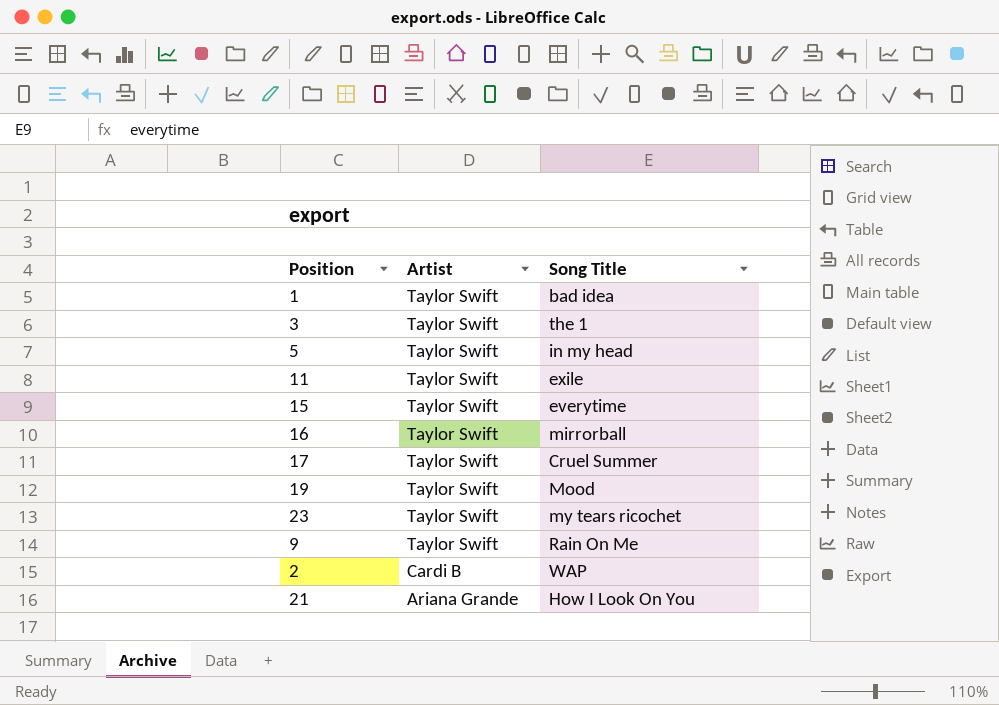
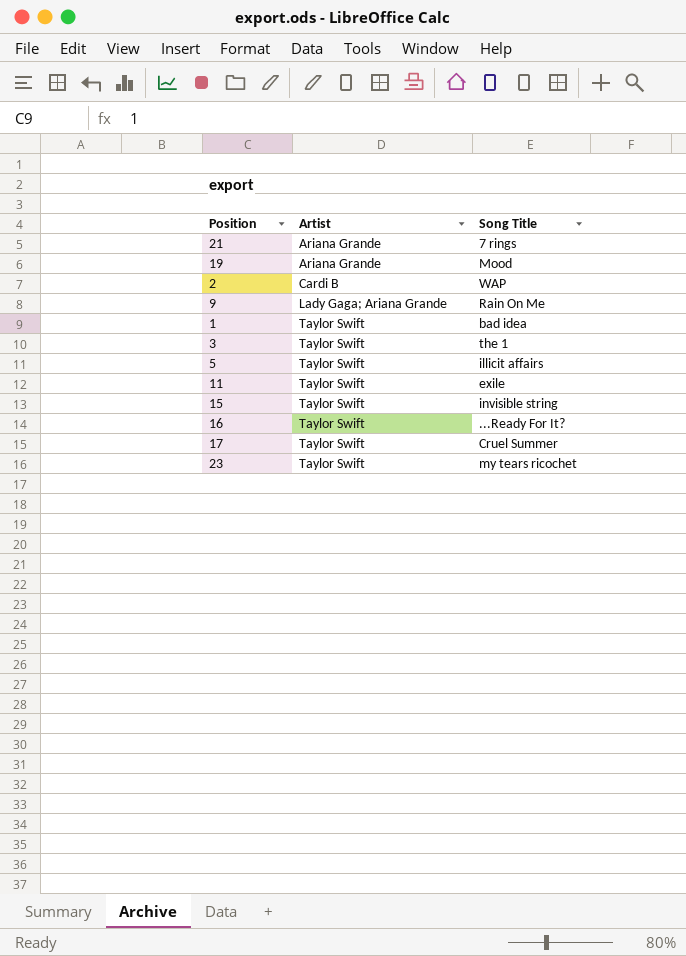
row order: Artist descending -> Artist ascending
21 | Song Title: How I Look On You -> 7 rings
19 | Artist: Taylor Swift -> Ariana Grande
9 | Artist: Taylor Swift -> Lady Gaga; Ariana Grande
5 | Song Title: in my head -> illicit affairs
15 | Song Title: everytime -> invisible string
16 | Song Title: mirrorball -> ...Ready For It?

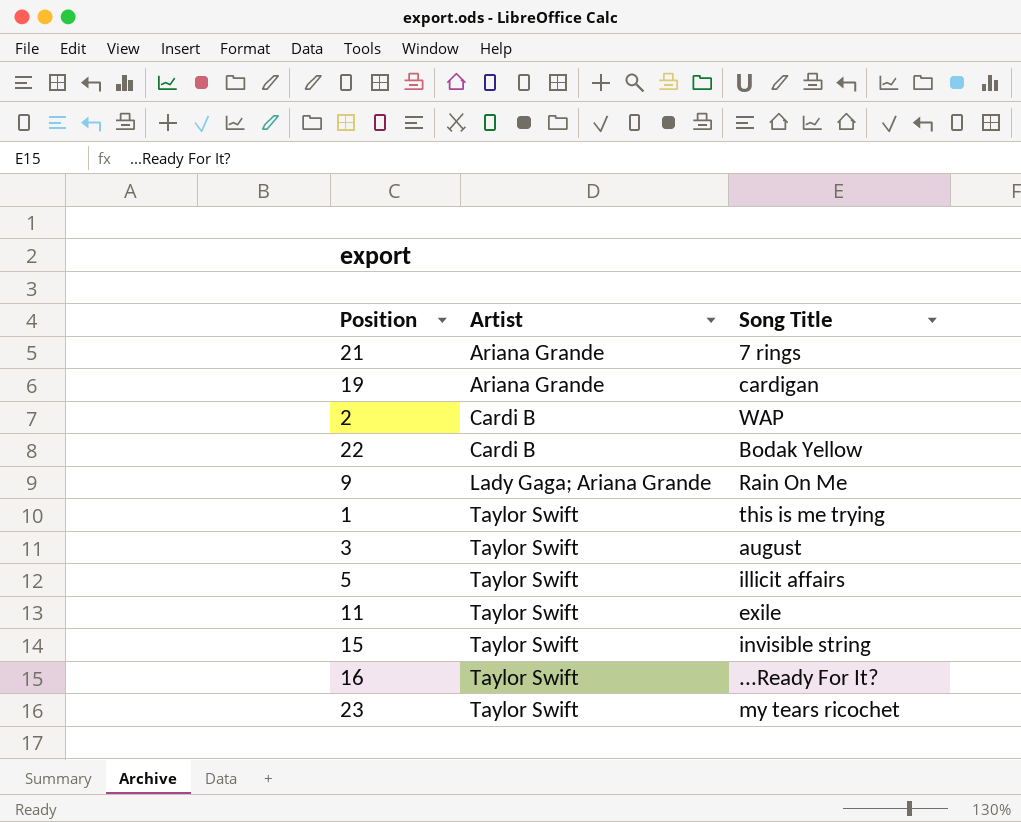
row 17: Taylor Swift | Cruel Summer -> none
19 | Song Title: Mood -> cardigan
row 22: none -> Cardi B | Bodak Yellow
1 | Song Title: bad idea -> this is me trying
3 | Song Title: the 1 -> august

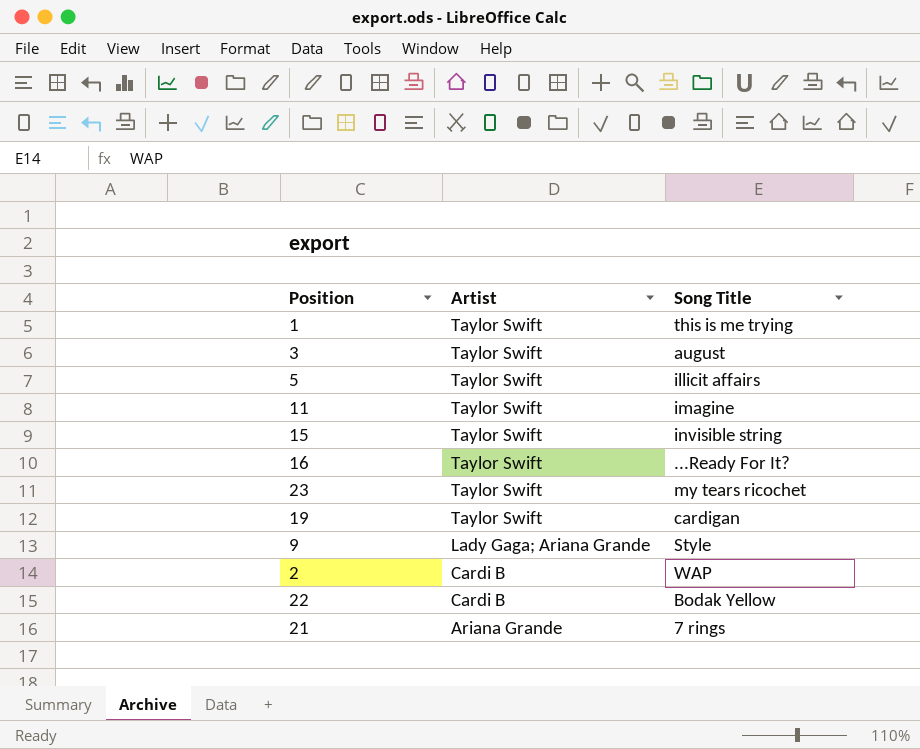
row order: Artist ascending -> Artist descending
11 | Song Title: exile -> imagine
19 | Artist: Ariana Grande -> Taylor Swift
9 | Song Title: Rain On Me -> Style

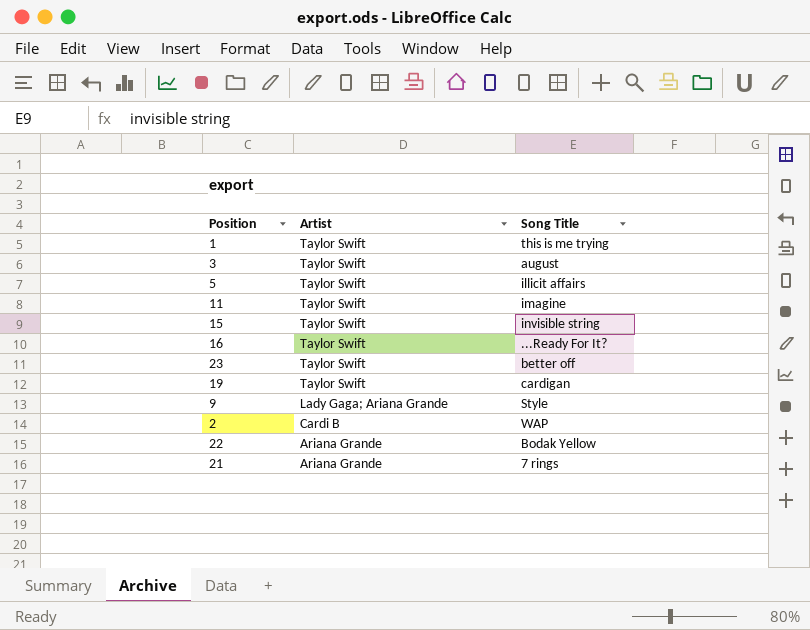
23 | Song Title: my tears ricochet -> better off
22 | Artist: Cardi B -> Ariana Grande

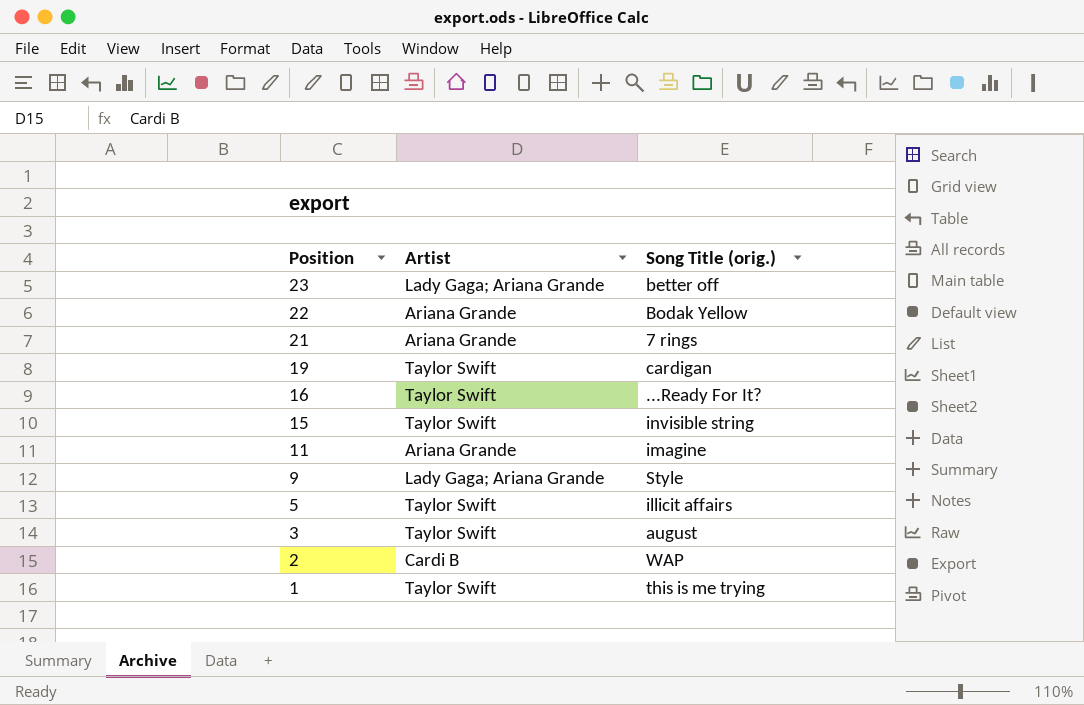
row order: Artist descending -> Position descending
column name: Song Title -> Song Title (orig.)
23 | Artist: Taylor Swift -> Lady Gaga; Ariana Grande
11 | Artist: Taylor Swift -> Ariana Grande

